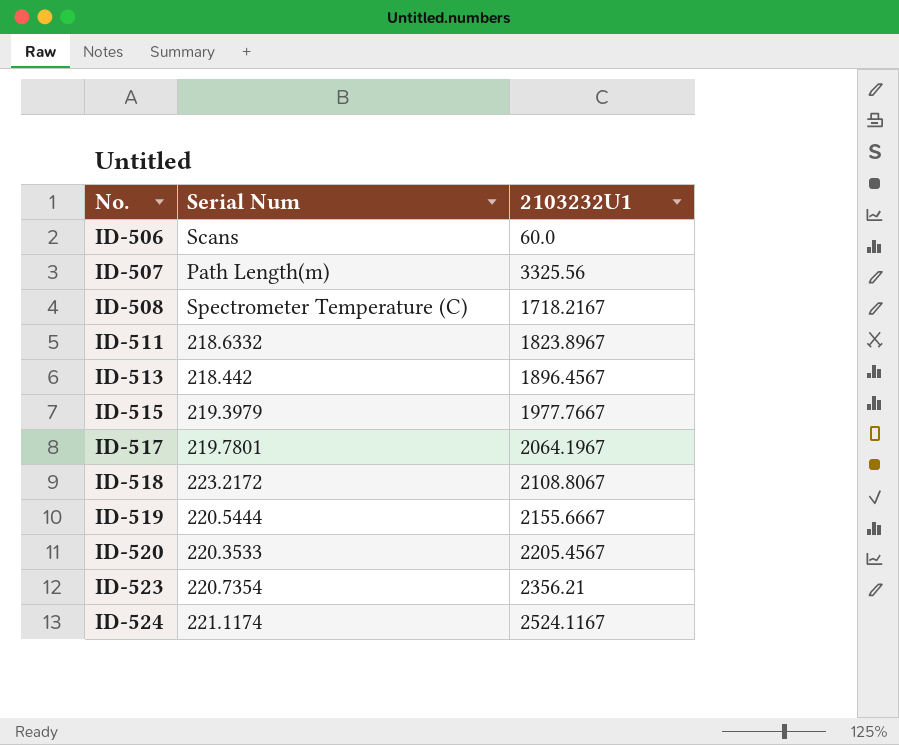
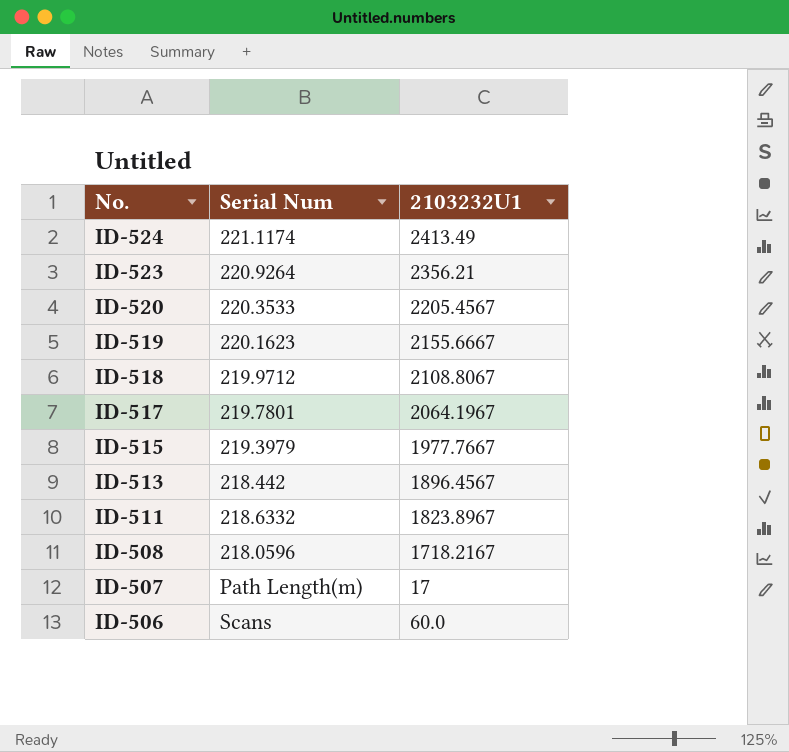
row order: No. ascending -> No. descending
ID-524 | 2103232U1: 2524.1167 -> 2413.49
ID-523 | Serial Num: 220.7354 -> 220.9264
ID-519 | Serial Num: 220.5444 -> 220.1623
ID-518 | Serial Num: 223.2172 -> 219.9712
ID-508 | Serial Num: Spectrometer Temperature (C) -> 218.0596
ID-507 | 2103232U1: 3325.56 -> 17

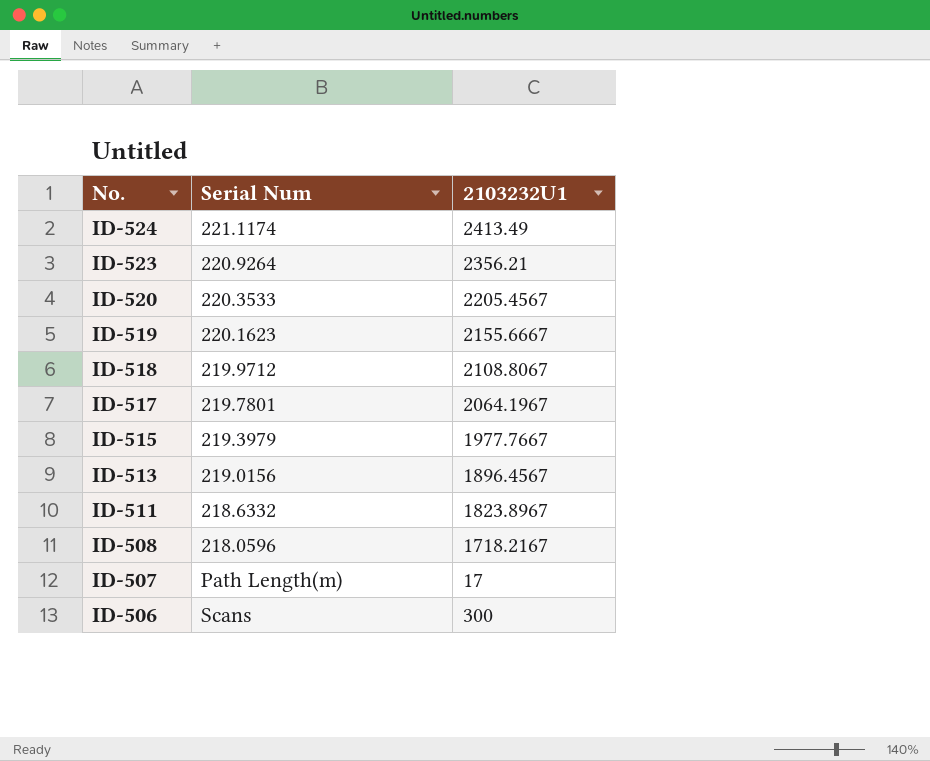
ID-513 | Serial Num: 218.442 -> 219.0156
ID-506 | 2103232U1: 60.0 -> 300

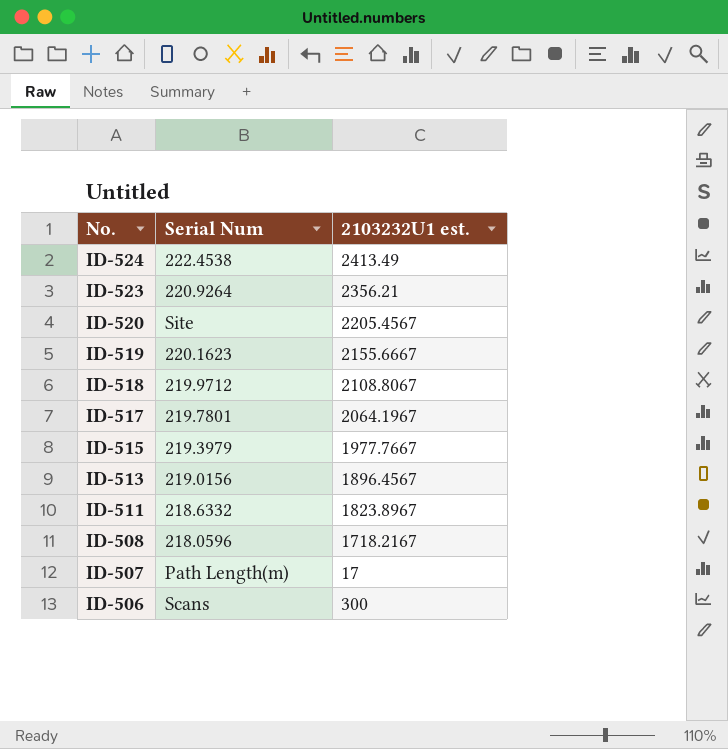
column name: 2103232U1 -> 2103232U1 est.
ID-524 | Serial Num: 221.1174 -> 222.4538
ID-520 | Serial Num: 220.3533 -> Site

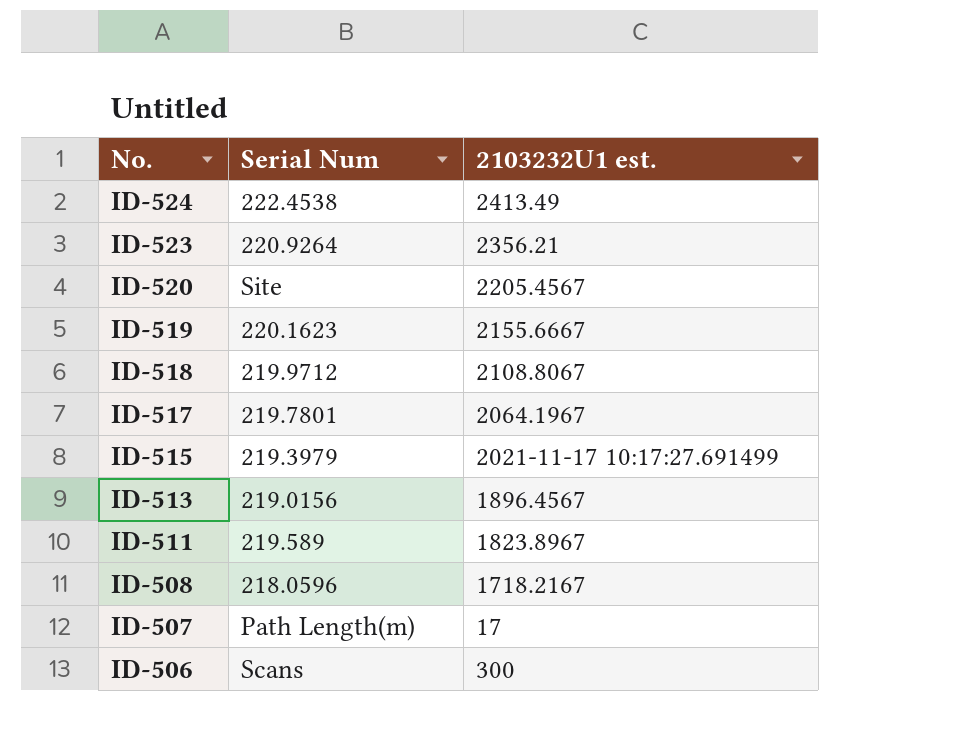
ID-515 | 2103232U1 est.: 1977.7667 -> 2021-11-17 10:17:27.691499
ID-511 | Serial Num: 218.6332 -> 219.589

